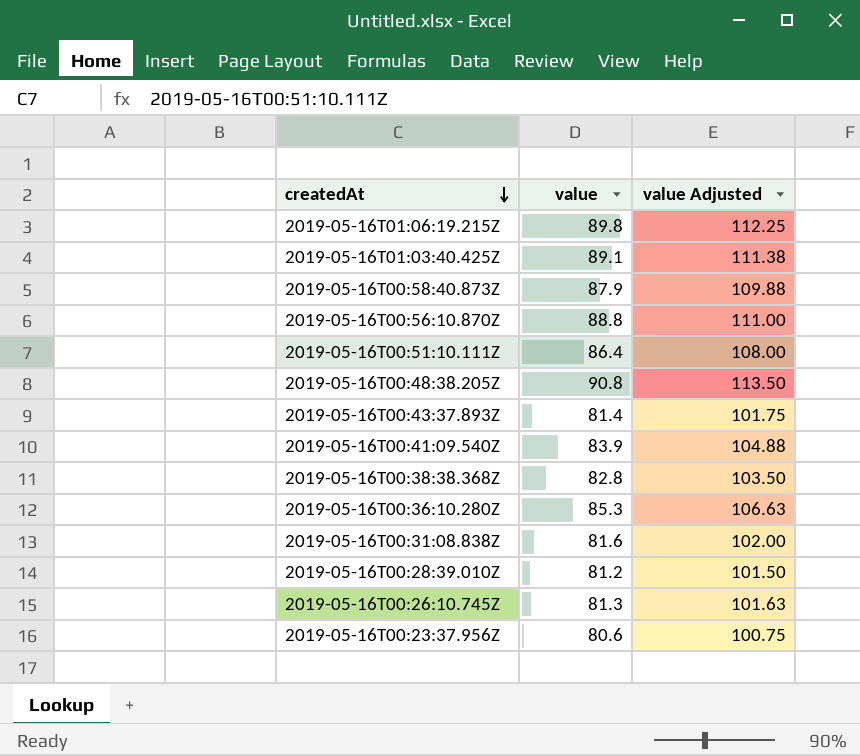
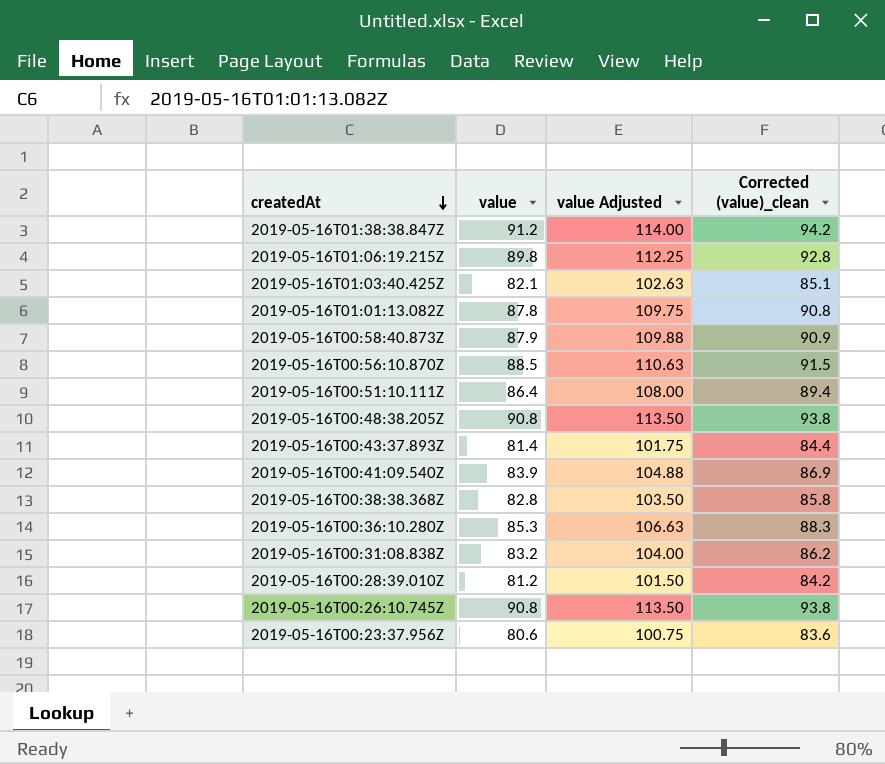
column Corrected (value)_clean | formula: none -> [value] + 3
row 2019-05-16T01:38:38.847Z: none -> 91.2 | 114.00 | 94.2
2019-05-16T01:03:40.425Z | value: 89.1 -> 82.1
2019-05-16T01:03:40.425Z | value Adjusted: 111.38 -> 102.63
row 2019-05-16T01:01:13.082Z: none -> 87.8 | 109.75 | 90.8
2019-05-16T00:56:10.870Z | value: 88.8 -> 88.5
2019-05-16T00:56:10.870Z | value Adjusted: 111.00 -> 110.63
2019-05-16T00:31:08.838Z | value: 81.6 -> 83.2
2019-05-16T00:31:08.838Z | value Adjusted: 102.00 -> 104.00
2019-05-16T00:26:10.745Z | value: 81.3 -> 90.8
2019-05-16T00:26:10.745Z | value Adjusted: 101.63 -> 113.50

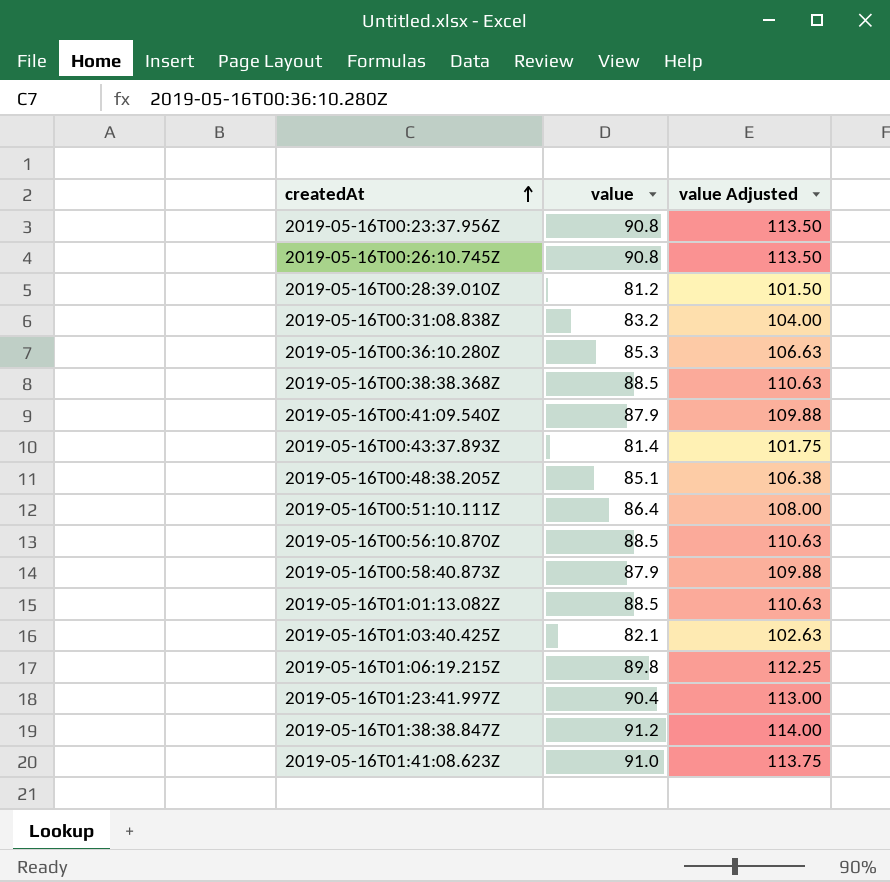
row order: createdAt descending -> createdAt ascending
column Corrected (value)_clean | formula: [value] + 3 -> none
2019-05-16T00:23:37.956Z | value: 80.6 -> 90.8
2019-05-16T00:23:37.956Z | value Adjusted: 100.75 -> 113.50
2019-05-16T00:38:38.368Z | value: 82.8 -> 88.5
2019-05-16T00:38:38.368Z | value Adjusted: 103.50 -> 110.63
2019-05-16T00:41:09.540Z | value: 83.9 -> 87.9
2019-05-16T00:41:09.540Z | value Adjusted: 104.88 -> 109.88
2019-05-16T00:48:38.205Z | value: 90.8 -> 85.1
2019-05-16T00:48:38.205Z | value Adjusted: 113.50 -> 106.38
2019-05-16T01:01:13.082Z | value: 87.8 -> 88.5
2019-05-16T01:01:13.082Z | value Adjusted: 109.75 -> 110.63
row 2019-05-16T01:23:41.997Z: none -> 90.4 | 113.00
row 2019-05-16T01:41:08.623Z: none -> 91.0 | 113.75

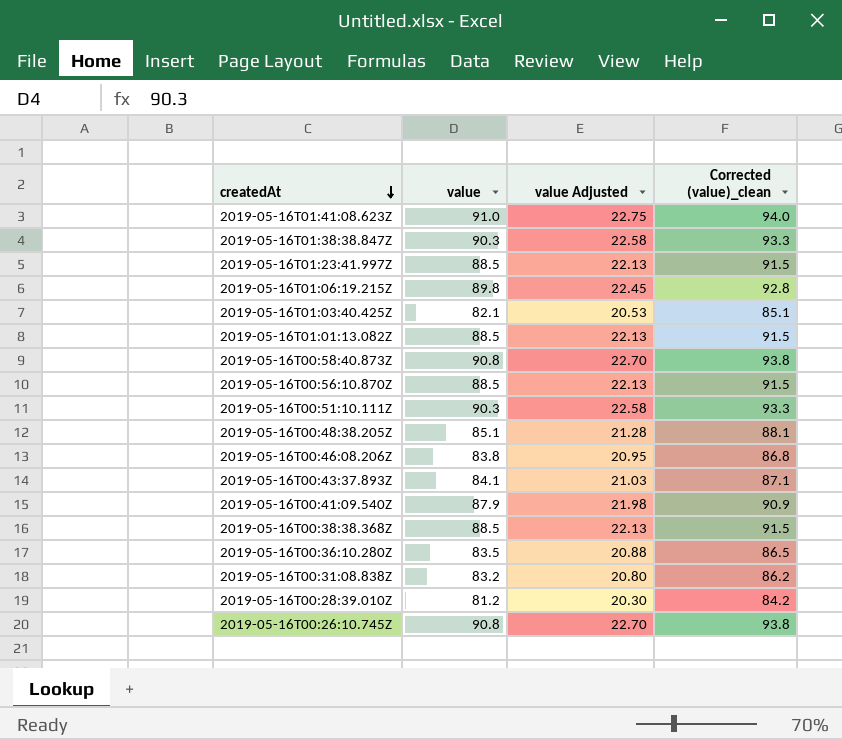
row order: createdAt ascending -> createdAt descending
column value Adjusted | formula: [value] * 1.25 -> [value] * 0.25
column Corrected (value)_clean | formula: none -> [value] + 3
row 2019-05-16T00:23:37.956Z: 90.8 | 113.50 -> none
2019-05-16T01:38:38.847Z | value: 91.2 -> 90.3
2019-05-16T01:23:41.997Z | value: 90.4 -> 88.5
2019-05-16T00:58:40.873Z | value: 87.9 -> 90.8
2019-05-16T00:51:10.111Z | value: 86.4 -> 90.3
row 2019-05-16T00:46:08.206Z: none -> 83.8 | 20.95 | 86.8
2019-05-16T00:43:37.893Z | value: 81.4 -> 84.1
2019-05-16T00:36:10.280Z | value: 85.3 -> 83.5

